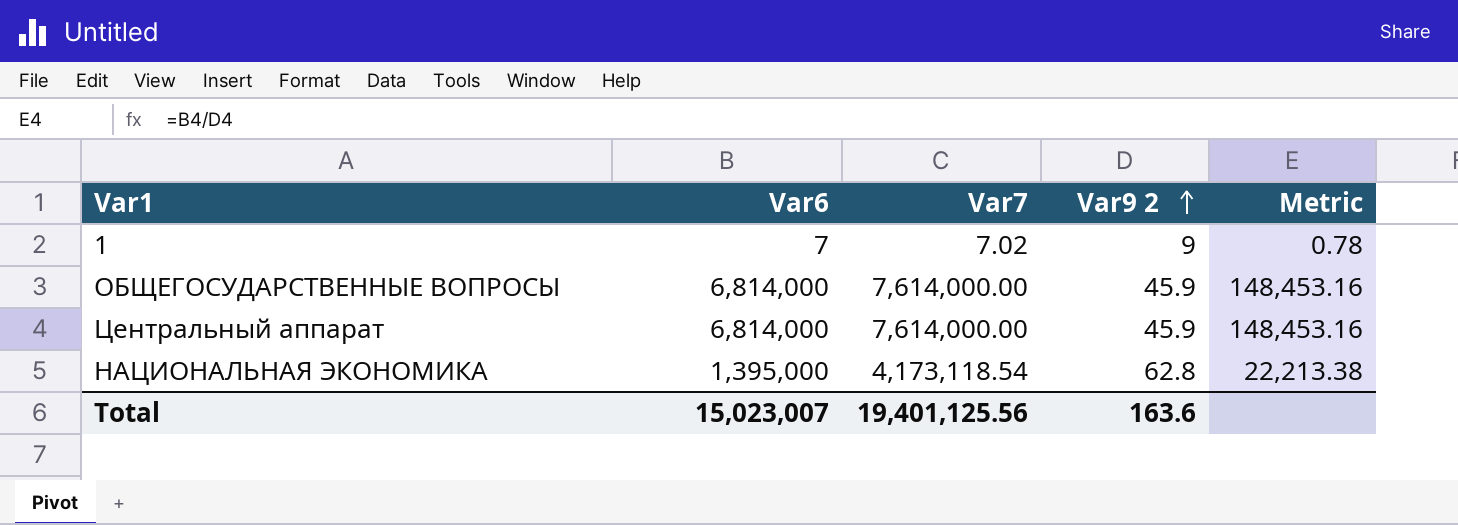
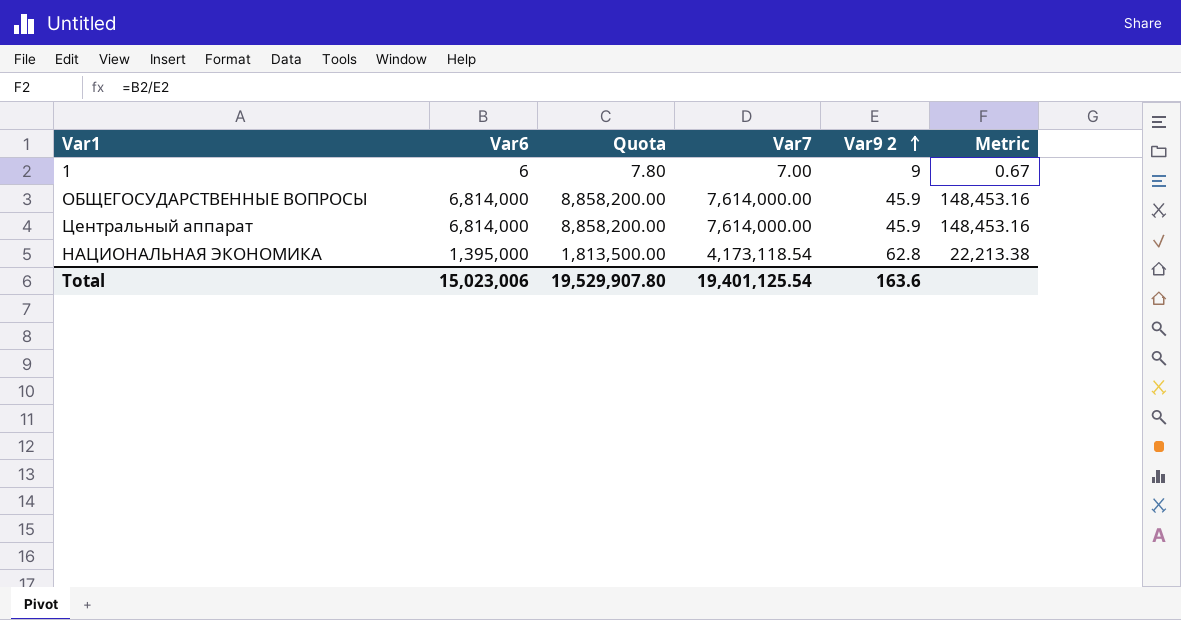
column Quota | formula: none -> [Var6] * 1.3
1 | Var6: 7 -> 6
1 | Var7: 7.02 -> 7.00
1 | Metric: 0.78 -> 0.67
Total | Var6: 15,023,007 -> 15,023,006
Total | Var7: 19,401,125.56 -> 19,401,125.54

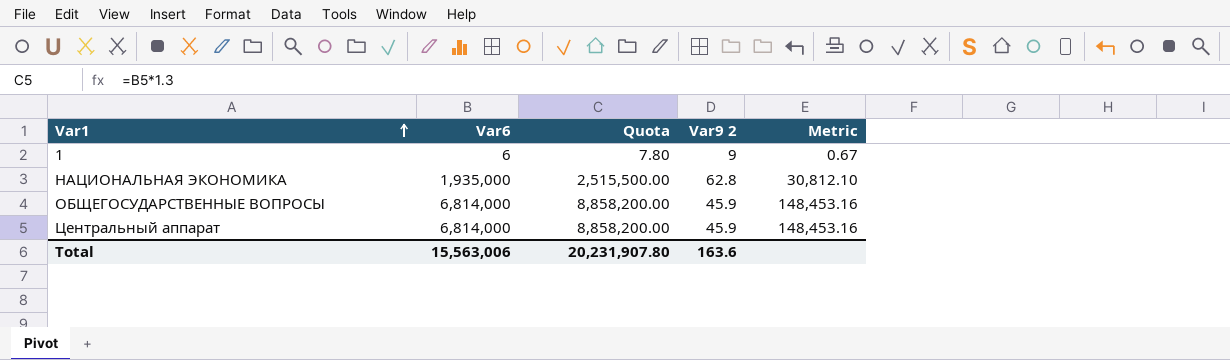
row order: Var9 2 ascending -> Var1 ascending
column Var7 | position: 4 -> none
НАЦИОНАЛЬНАЯ ЭКОНОМИКА | Var6: 1,395,000 -> 1,935,000
НАЦИОНАЛЬНАЯ ЭКОНОМИКА | Quota: 1,813,500.00 -> 2,515,500.00
НАЦИОНАЛЬНАЯ ЭКОНОМИКА | Metric: 22,213.38 -> 30,812.10
Total | Var6: 15,023,006 -> 15,563,006
Total | Quota: 19,529,907.80 -> 20,231,907.80

